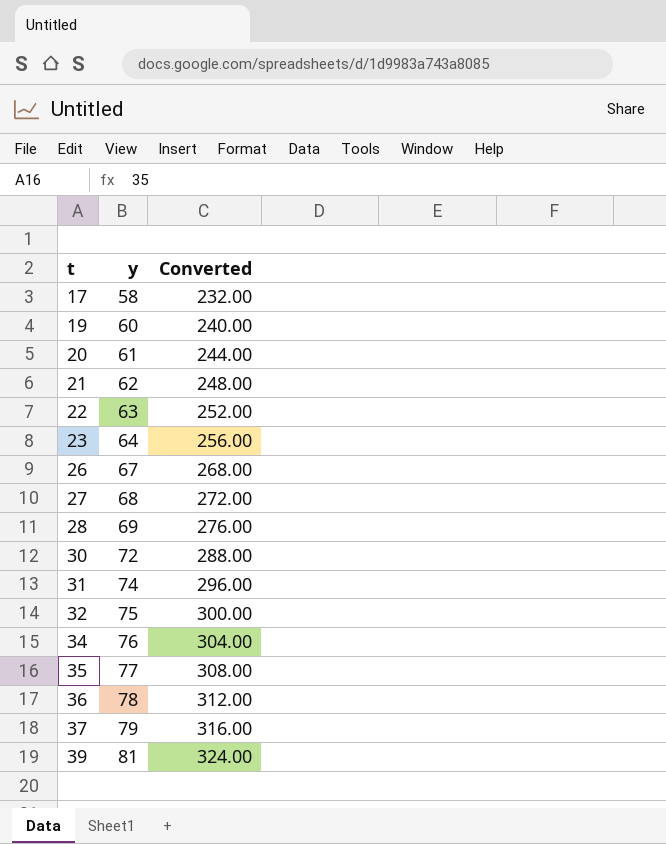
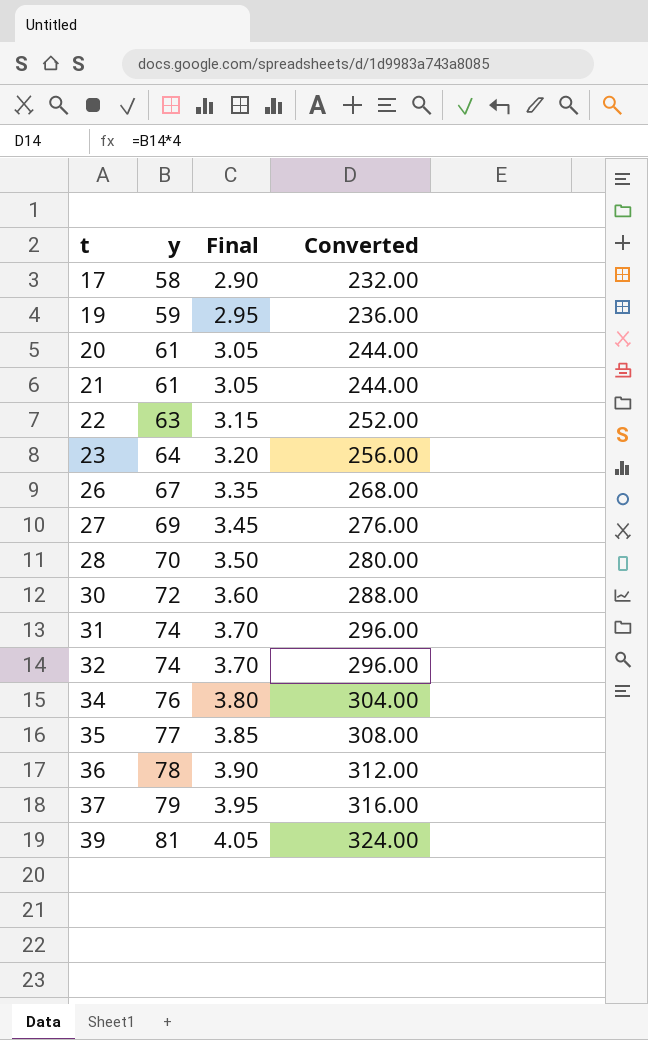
column Final | formula: none -> [y] * 0.05
19 | y: 60 -> 59
19 | Converted: 240.00 -> 236.00
21 | y: 62 -> 61
21 | Converted: 248.00 -> 244.00
27 | y: 68 -> 69
27 | Converted: 272.00 -> 276.00
28 | y: 69 -> 70
28 | Converted: 276.00 -> 280.00
32 | y: 75 -> 74
32 | Converted: 300.00 -> 296.00

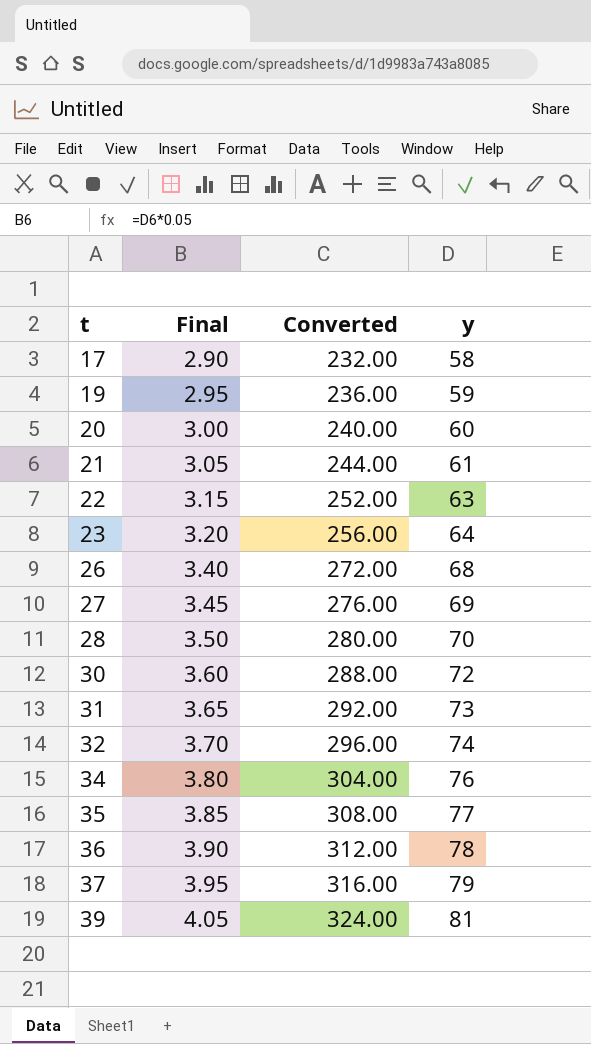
column y | position: 2 -> 4
20 | Final: 3.05 -> 3.00
20 | Converted: 244.00 -> 240.00
20 | y: 61 -> 60
26 | Final: 3.35 -> 3.40
26 | Converted: 268.00 -> 272.00
26 | y: 67 -> 68
31 | Final: 3.70 -> 3.65
31 | Converted: 296.00 -> 292.00
31 | y: 74 -> 73

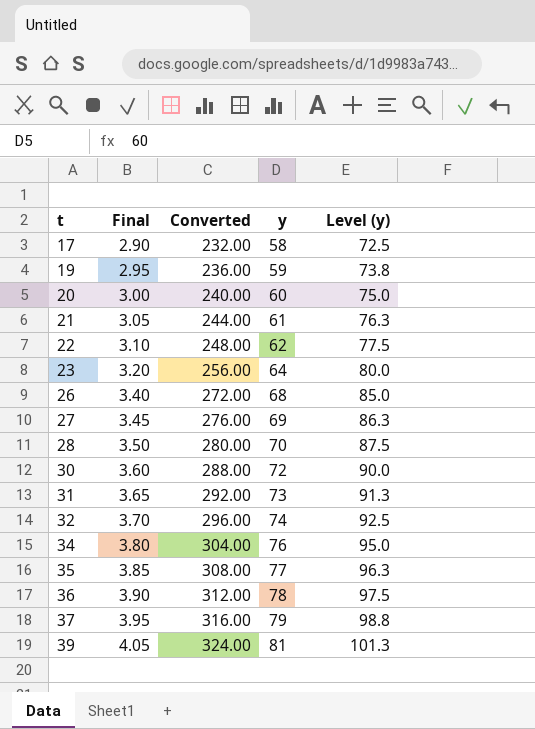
column Level (y) | formula: none -> [y] * 1.25
22 | Final: 3.15 -> 3.10
22 | Converted: 252.00 -> 248.00
22 | y: 63 -> 62

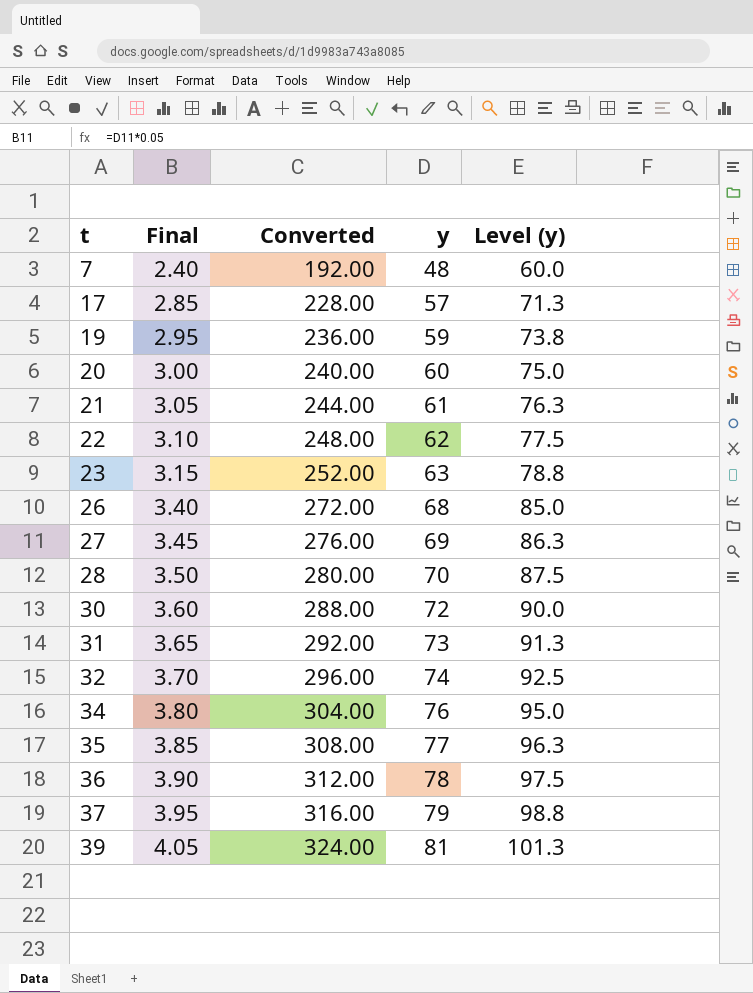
row 7: none -> 2.40 | 192.00 | 48 | 60.0
17 | Final: 2.90 -> 2.85
17 | Converted: 232.00 -> 228.00
17 | y: 58 -> 57
17 | Level (y): 72.5 -> 71.3
23 | Final: 3.20 -> 3.15
23 | Converted: 256.00 -> 252.00
23 | y: 64 -> 63
23 | Level (y): 80.0 -> 78.8

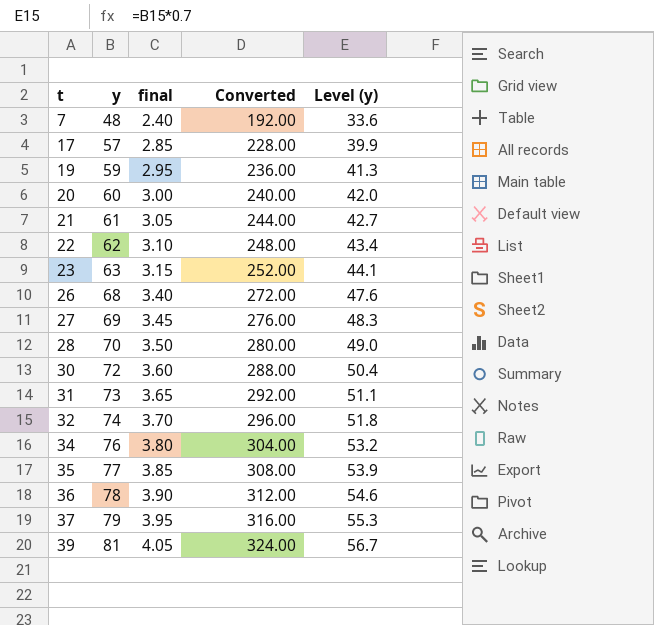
column y | position: 4 -> 2
column name: Final -> final
column Level (y) | formula: [y] * 1.25 -> [y] * 0.7

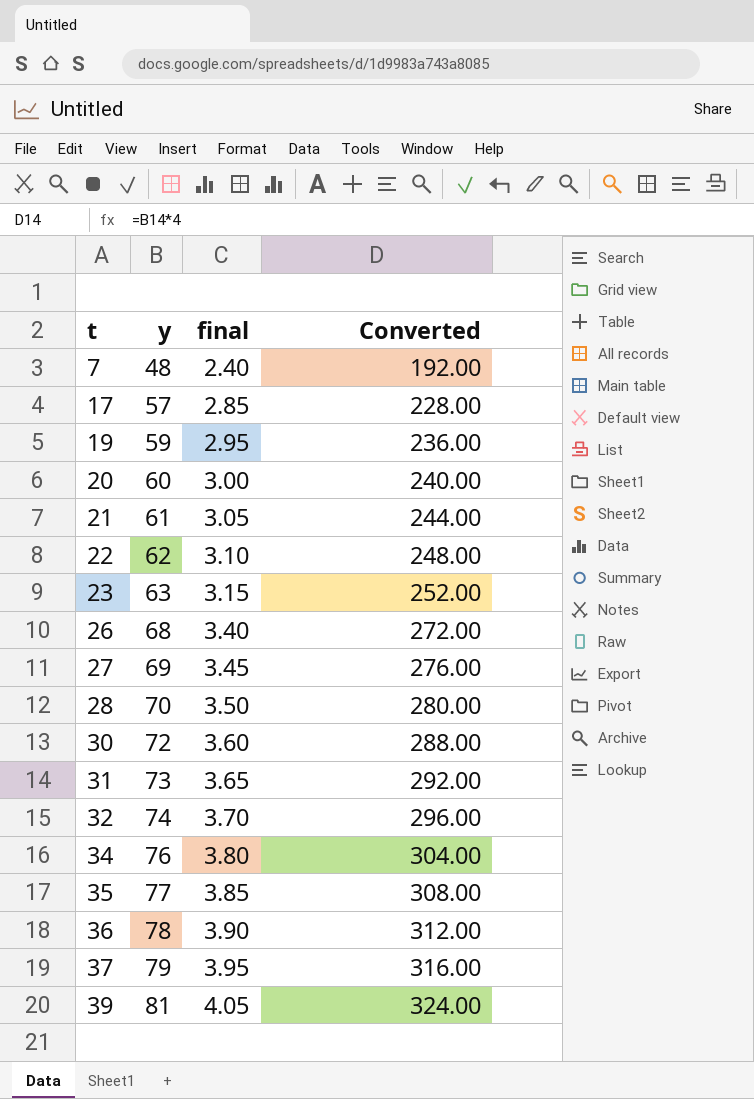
column Level (y) | formula: [y] * 0.7 -> none

